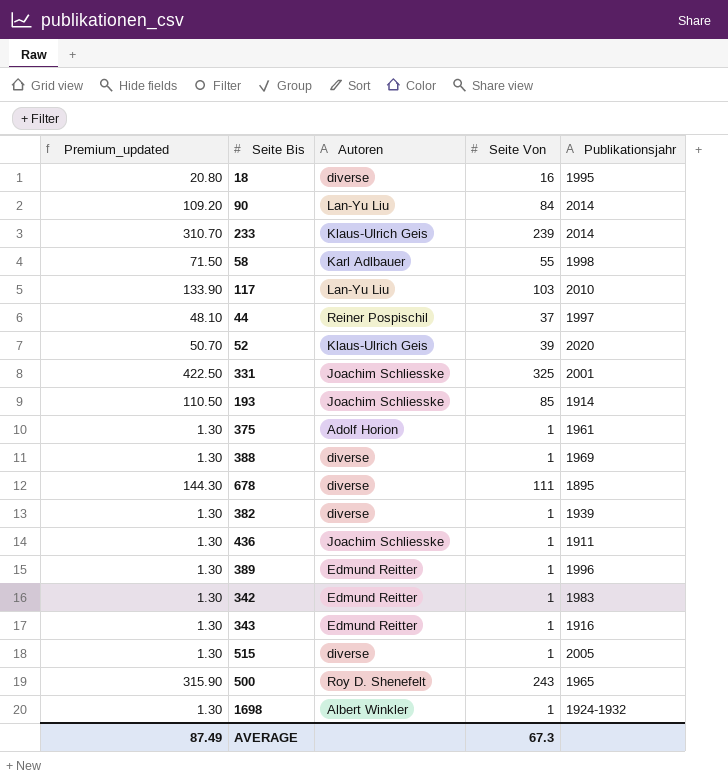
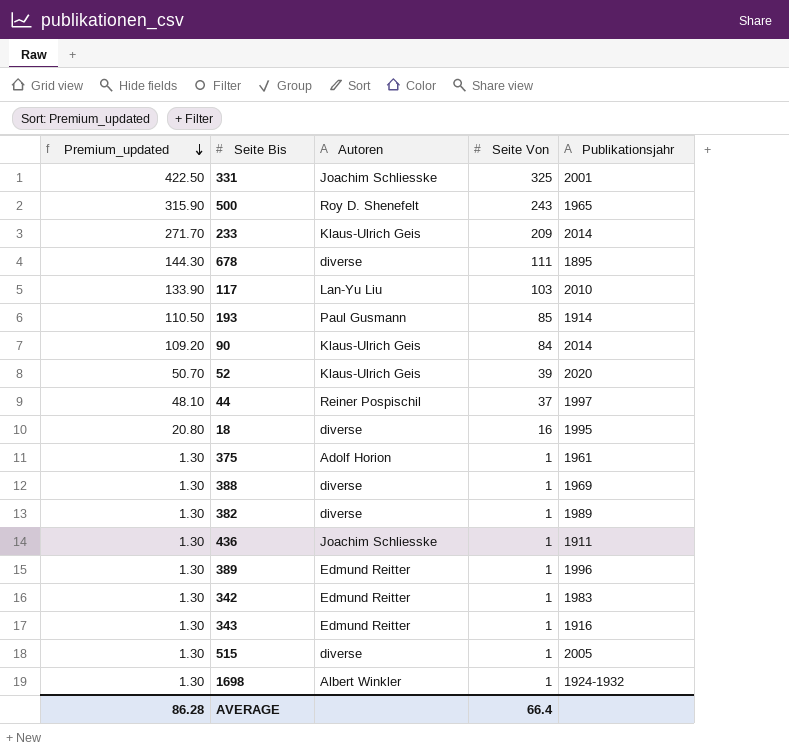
row order: none -> Premium_updated descending
row 58: 71.50 | Karl Adlbauer | 55 | 1998 -> none
233 | Premium_updated: 310.70 -> 271.70
233 | Seite Von: 239 -> 209
193 | Autoren: Joachim Schliesske -> Paul Gusmann
90 | Autoren: Lan-Yu Liu -> Klaus-Ulrich Geis
382 | Publikationsjahr: 1939 -> 1989
AVERAGE | Premium_updated: 87.49 -> 86.28
AVERAGE | Seite Von: 67.3 -> 66.4

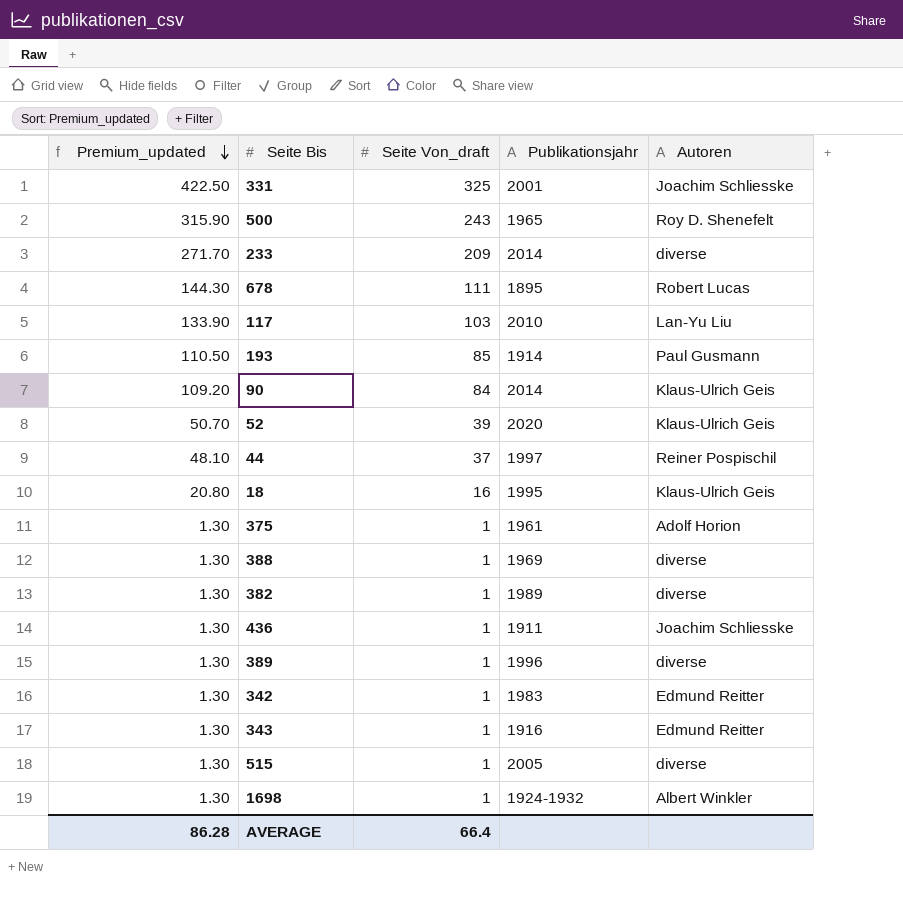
column name: Seite Von -> Seite Von_draft
column Autoren | position: 3 -> 5
233 | Autoren: Klaus-Ulrich Geis -> diverse
678 | Autoren: diverse -> Robert Lucas
18 | Autoren: diverse -> Klaus-Ulrich Geis
389 | Autoren: Edmund Reitter -> diverse

